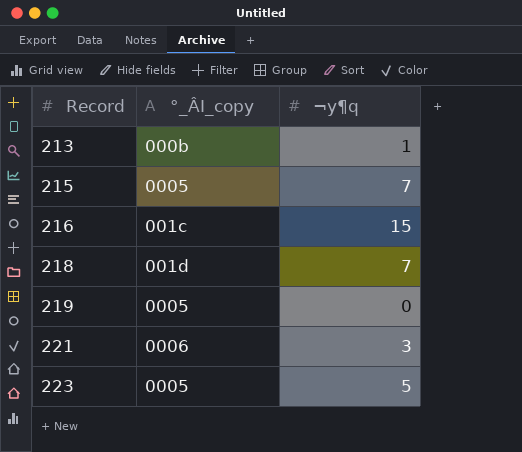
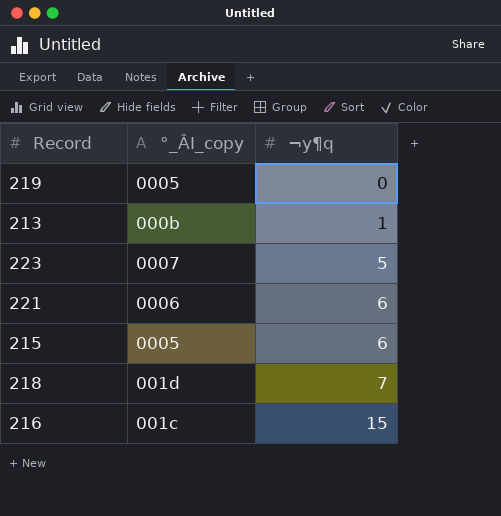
row order: Record ascending -> ¬y¶q ascending
223 | °_ÂI_copy: 0005 -> 0007
221 | ¬y¶q: 3 -> 6
215 | ¬y¶q: 7 -> 6

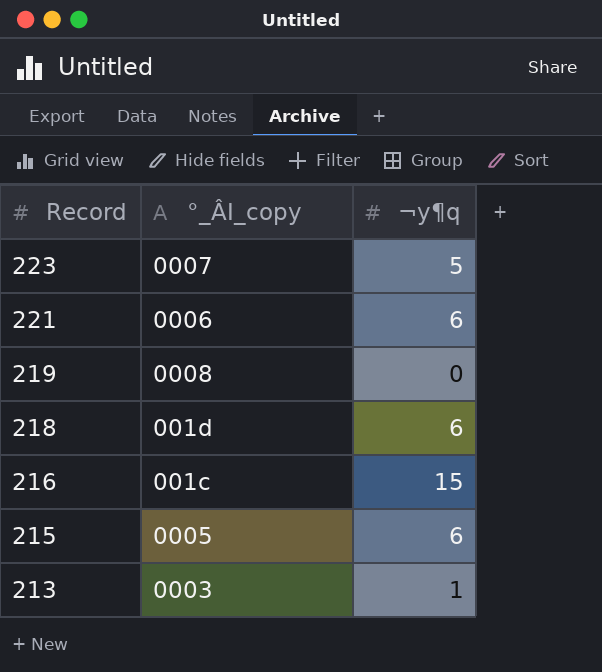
row order: ¬y¶q ascending -> Record descending
219 | °_ÂI_copy: 0005 -> 0008
218 | ¬y¶q: 7 -> 6
213 | °_ÂI_copy: 000b -> 0003

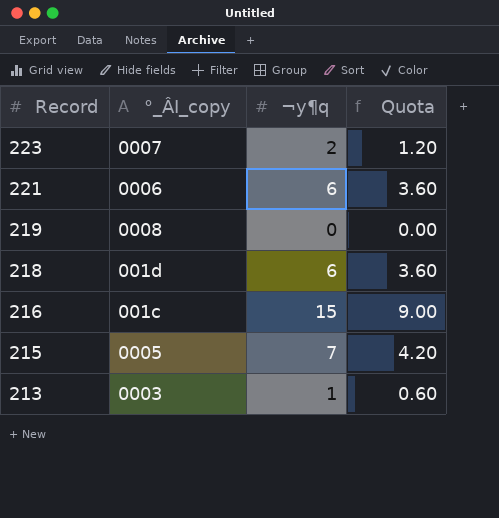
column Quota | formula: none -> [¬y¶q] * 0.6
223 | ¬y¶q: 5 -> 2
215 | ¬y¶q: 6 -> 7

